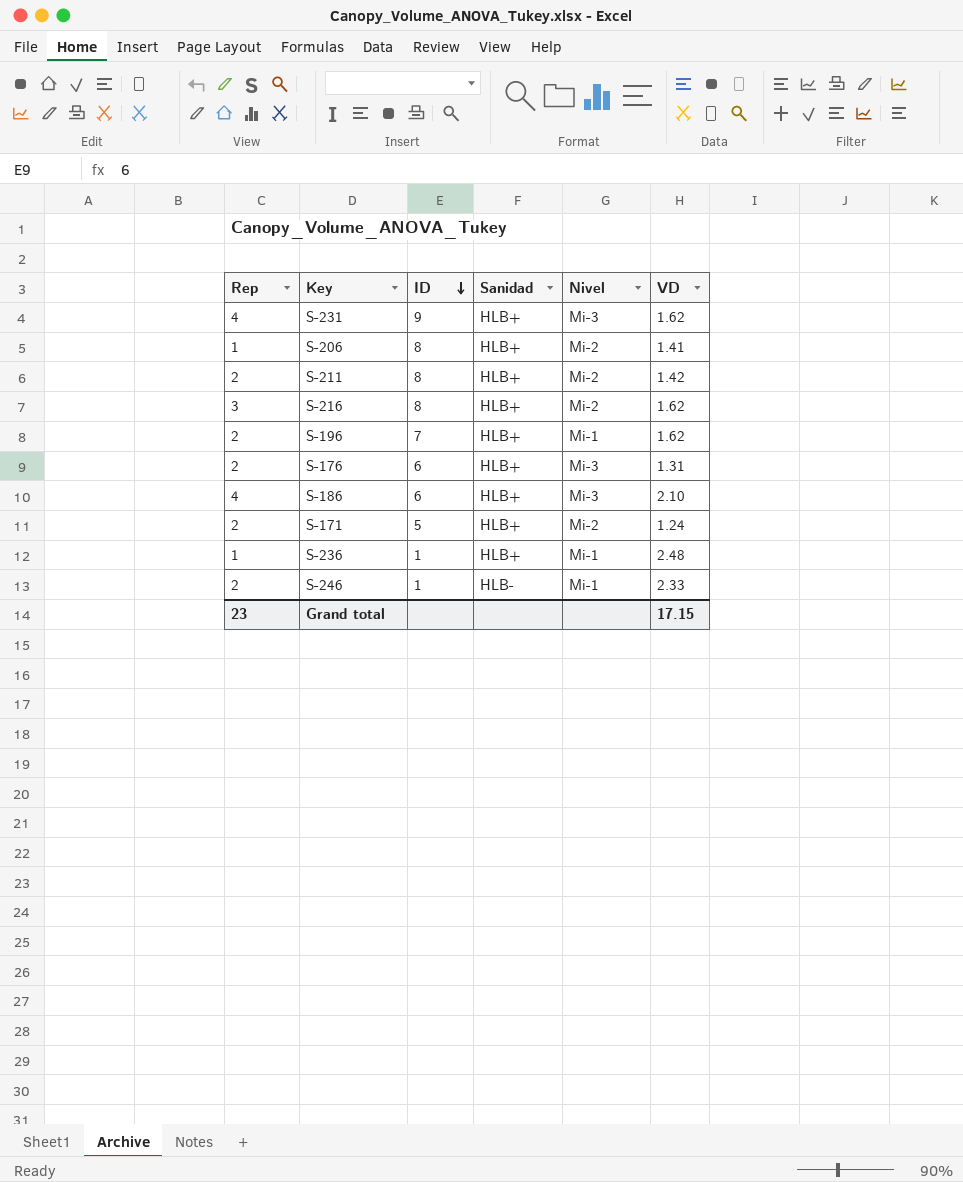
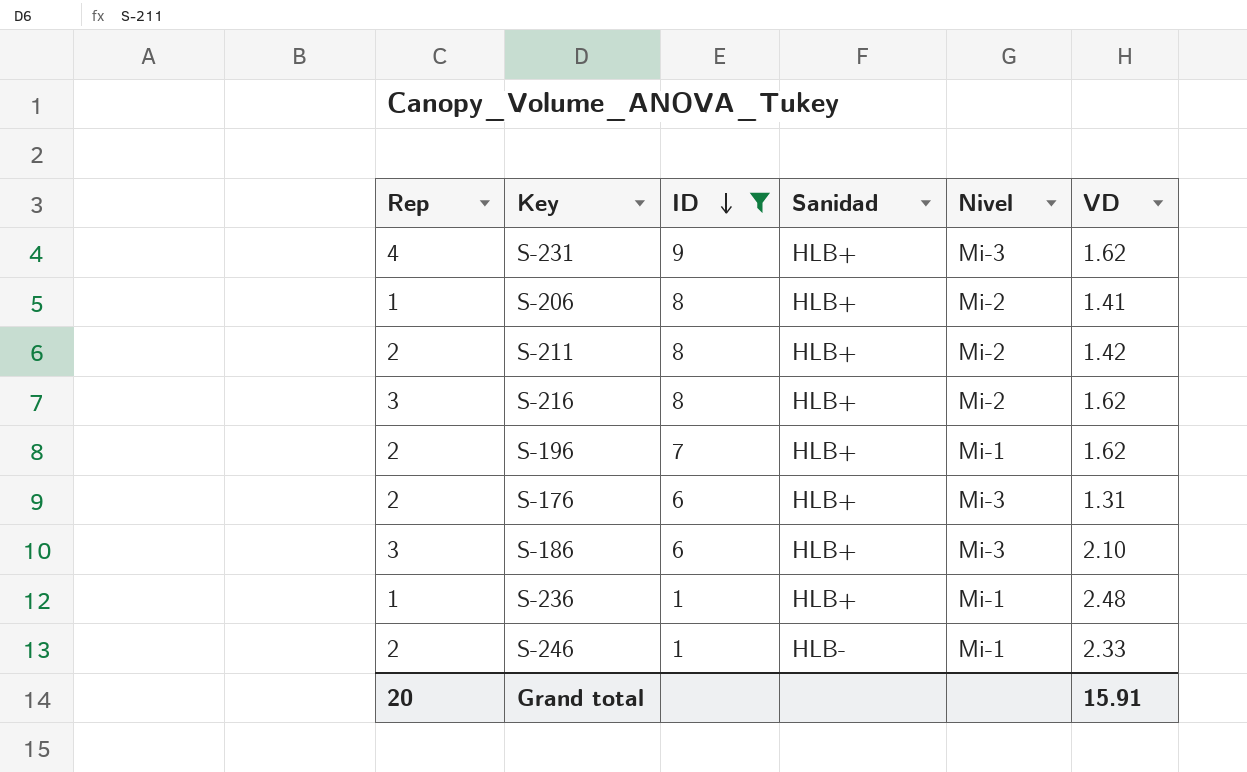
filter: none -> ID != 5
S-186 | Rep: 4 -> 3
Grand total | Rep: 23 -> 20
Grand total | VD: 17.15 -> 15.91

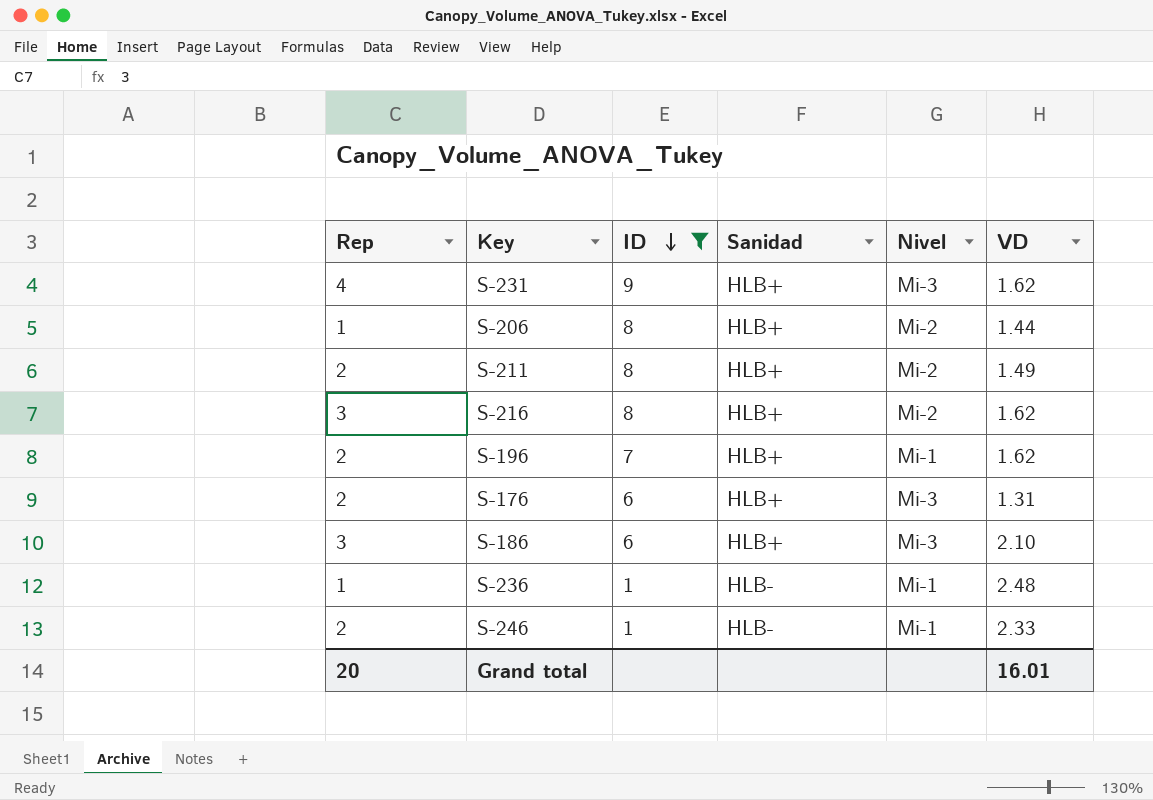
S-206 | VD: 1.41 -> 1.44
S-211 | VD: 1.42 -> 1.49
S-236 | Sanidad: HLB+ -> HLB-
Grand total | VD: 15.91 -> 16.01

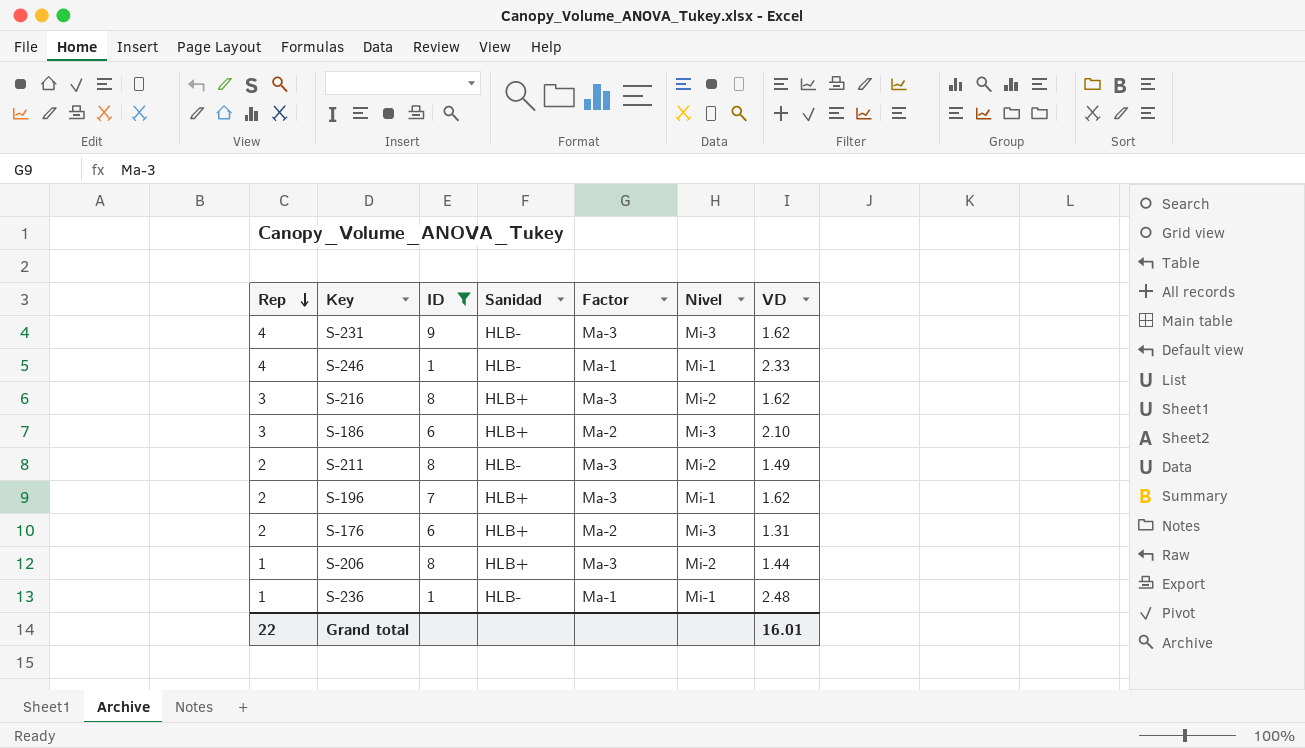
row order: ID descending -> Rep descending
column Factor | position: none -> 5
S-231 | Sanidad: HLB+ -> HLB-
S-246 | Rep: 2 -> 4
S-211 | Sanidad: HLB+ -> HLB-
Grand total | Rep: 20 -> 22

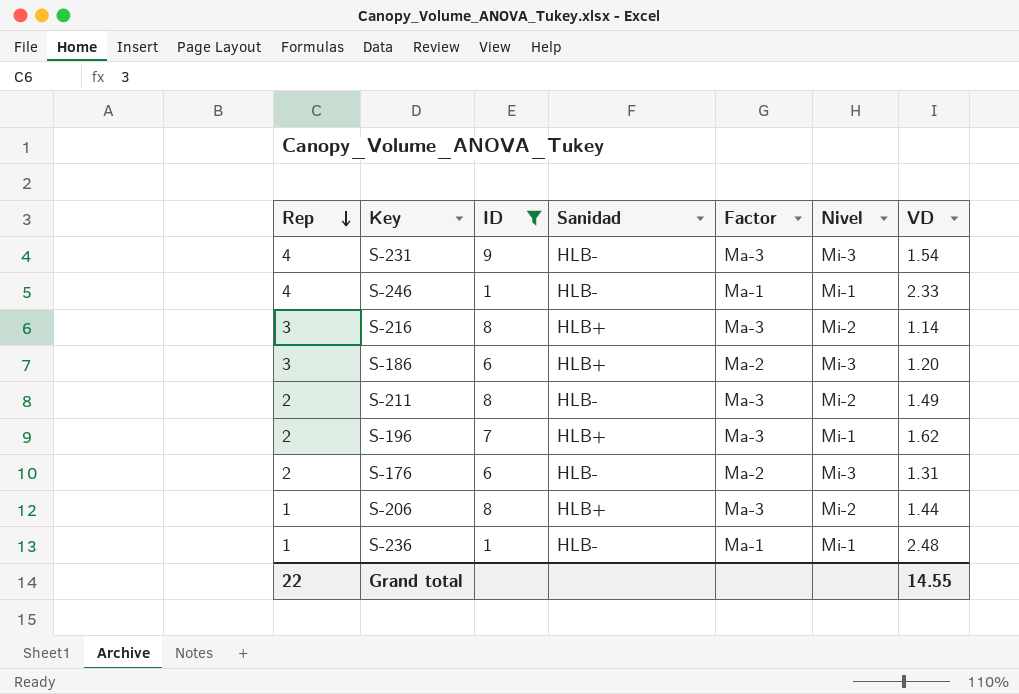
S-231 | VD: 1.62 -> 1.54
S-216 | VD: 1.62 -> 1.14
S-186 | VD: 2.10 -> 1.20
S-176 | Sanidad: HLB+ -> HLB-
Grand total | VD: 16.01 -> 14.55

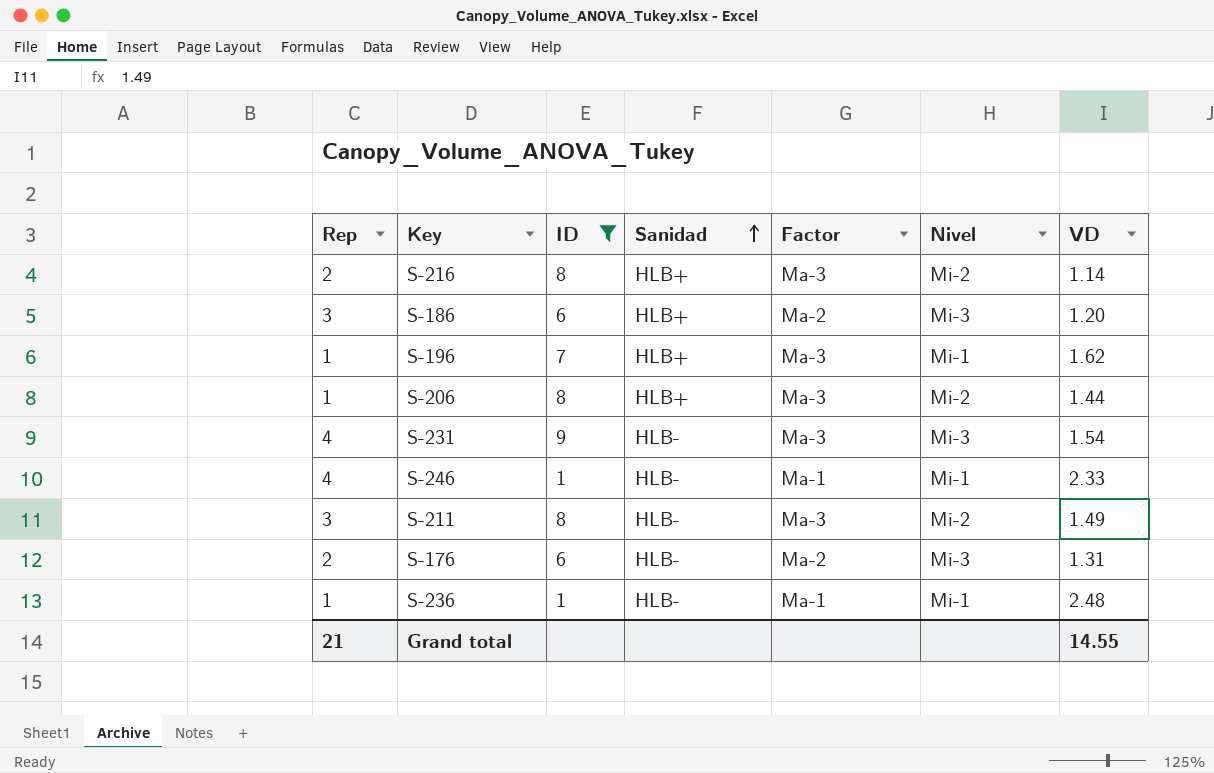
row order: Rep descending -> Sanidad ascending
S-216 | Rep: 3 -> 2
S-196 | Rep: 2 -> 1
S-211 | Rep: 2 -> 3
Grand total | Rep: 22 -> 21

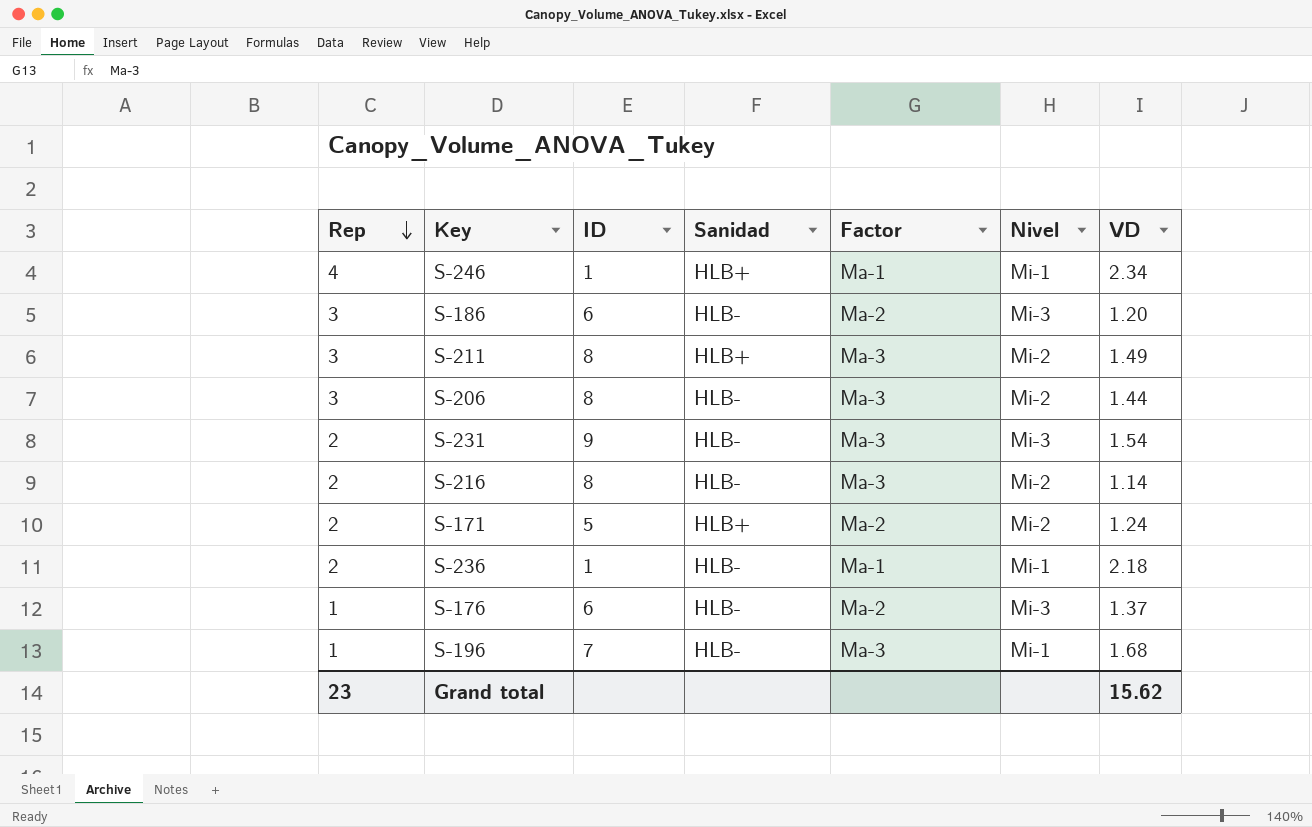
filter: ID != 5 -> none
row order: Sanidad ascending -> Rep descending
S-246 | Sanidad: HLB- -> HLB+
S-246 | VD: 2.33 -> 2.34
S-186 | Sanidad: HLB+ -> HLB-
S-211 | Sanidad: HLB- -> HLB+
S-206 | Rep: 1 -> 3
S-206 | Sanidad: HLB+ -> HLB-
S-231 | Rep: 4 -> 2
S-216 | Sanidad: HLB+ -> HLB-
S-236 | Rep: 1 -> 2
S-236 | VD: 2.48 -> 2.18
S-176 | Rep: 2 -> 1
S-176 | VD: 1.31 -> 1.37
S-196 | Sanidad: HLB+ -> HLB-
S-196 | VD: 1.62 -> 1.68
Grand total | Rep: 21 -> 23
Grand total | VD: 14.55 -> 15.62

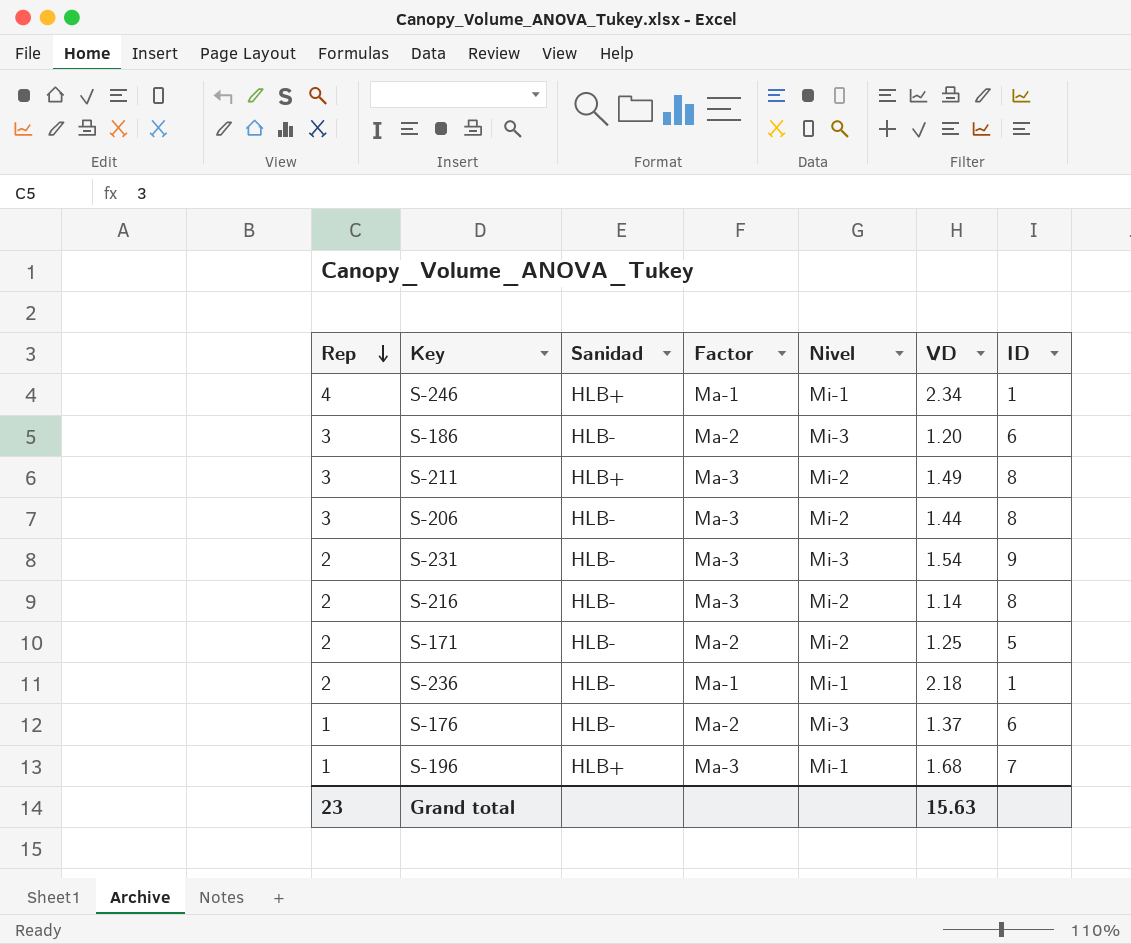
column ID | position: 3 -> 7
S-171 | Sanidad: HLB+ -> HLB-
S-171 | VD: 1.24 -> 1.25
S-196 | Sanidad: HLB- -> HLB+
Grand total | VD: 15.62 -> 15.63

